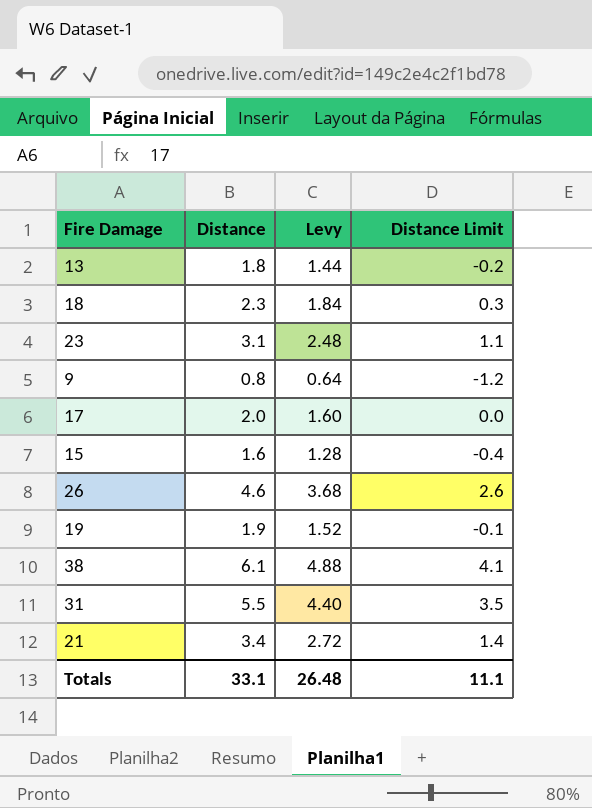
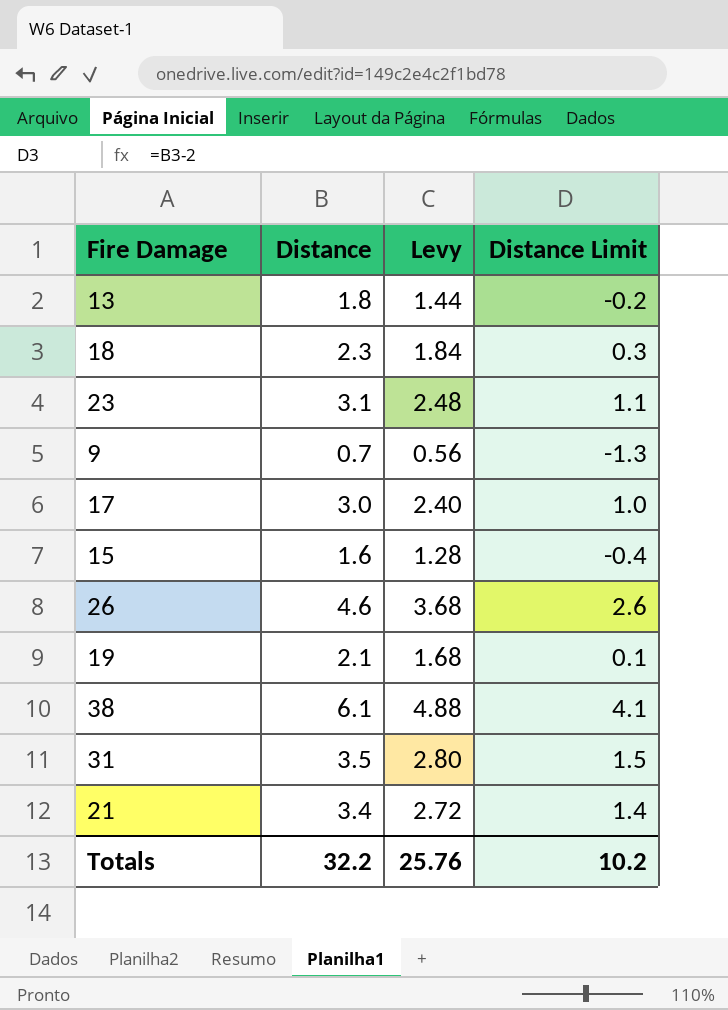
9 | Distance: 0.8 -> 0.7
9 | Levy: 0.64 -> 0.56
9 | Distance Limit: -1.2 -> -1.3
17 | Distance: 2.0 -> 3.0
17 | Levy: 1.60 -> 2.40
17 | Distance Limit: 0.0 -> 1.0
19 | Distance: 1.9 -> 2.1
19 | Levy: 1.52 -> 1.68
19 | Distance Limit: -0.1 -> 0.1
31 | Distance: 5.5 -> 3.5
31 | Levy: 4.40 -> 2.80
31 | Distance Limit: 3.5 -> 1.5
Totals | Distance: 33.1 -> 32.2
Totals | Levy: 26.48 -> 25.76
Totals | Distance Limit: 11.1 -> 10.2

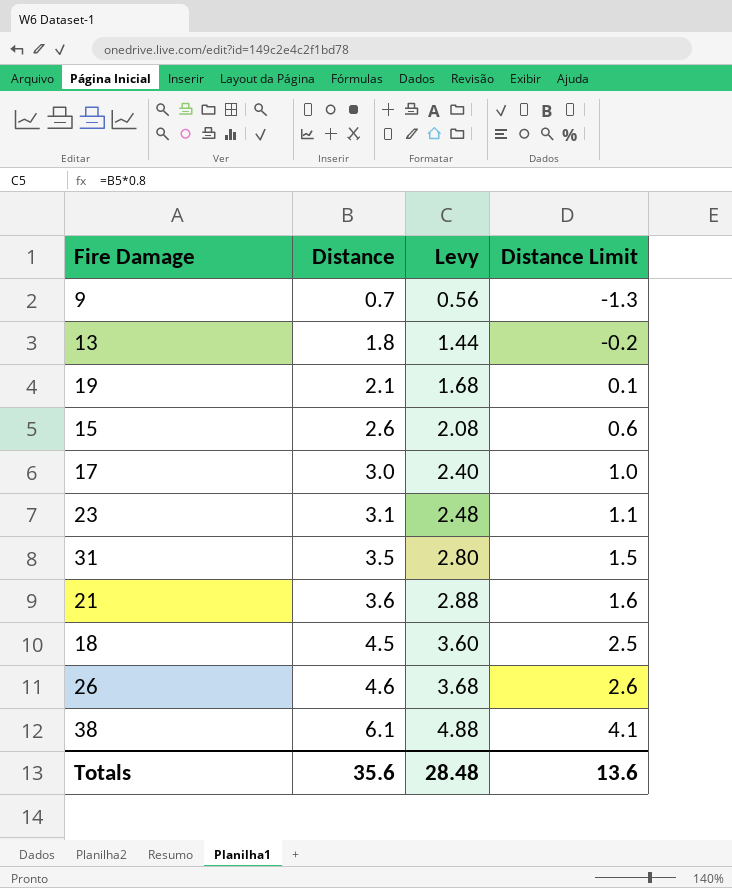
row order: none -> Distance ascending
15 | Distance: 1.6 -> 2.6
15 | Levy: 1.28 -> 2.08
15 | Distance Limit: -0.4 -> 0.6
21 | Distance: 3.4 -> 3.6
21 | Levy: 2.72 -> 2.88
21 | Distance Limit: 1.4 -> 1.6
18 | Distance: 2.3 -> 4.5
18 | Levy: 1.84 -> 3.60
18 | Distance Limit: 0.3 -> 2.5
Totals | Distance: 32.2 -> 35.6
Totals | Levy: 25.76 -> 28.48
Totals | Distance Limit: 10.2 -> 13.6

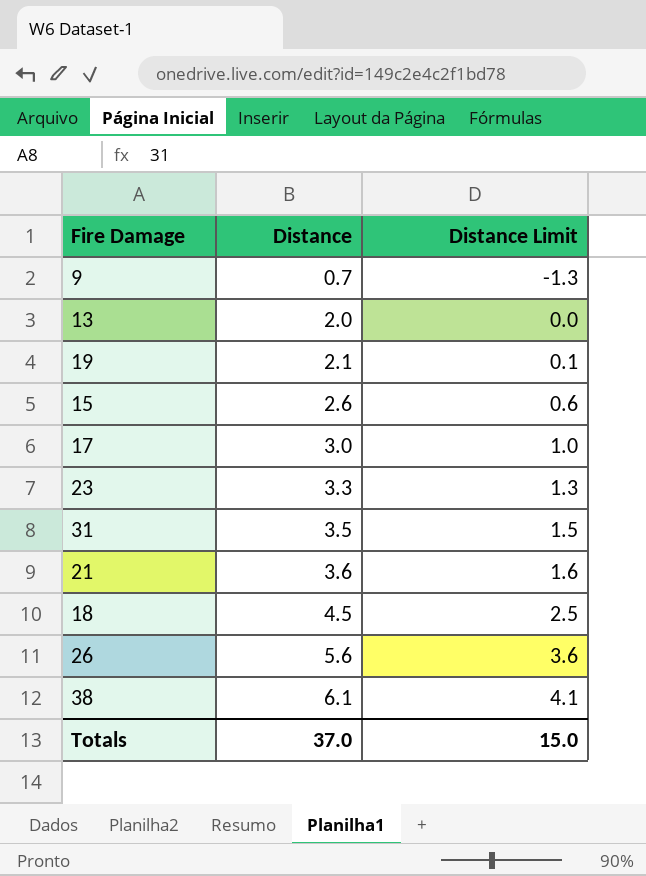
column Levy | formula: [Distance] * 0.8 -> none
13 | Distance: 1.8 -> 2.0
13 | Distance Limit: -0.2 -> 0.0
23 | Distance: 3.1 -> 3.3
23 | Distance Limit: 1.1 -> 1.3
26 | Distance: 4.6 -> 5.6
26 | Distance Limit: 2.6 -> 3.6
Totals | Distance: 35.6 -> 37.0
Totals | Distance Limit: 13.6 -> 15.0

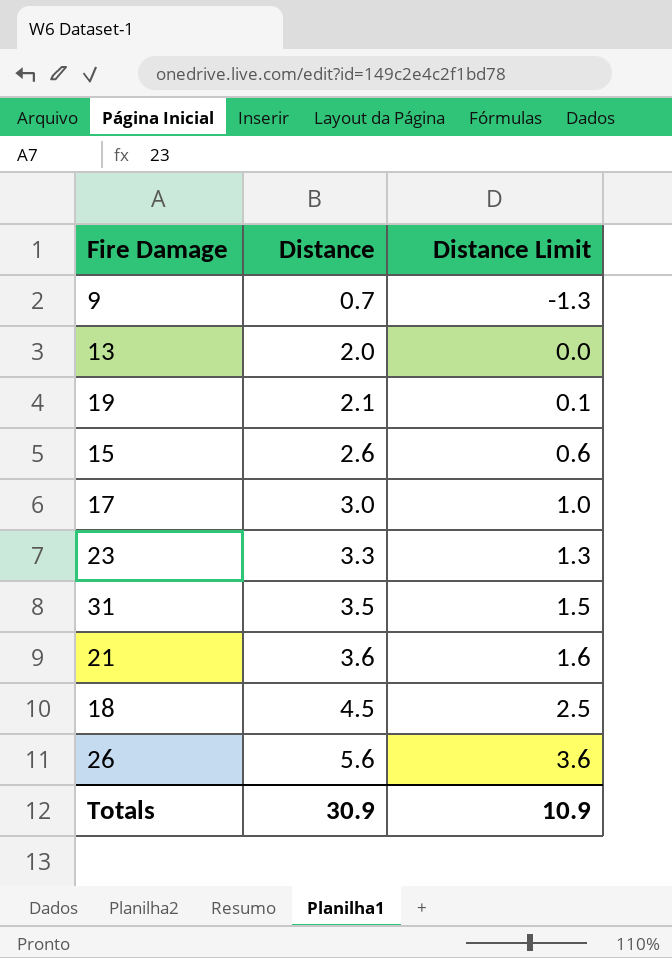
row 38: 6.1 | 4.1 -> none
Totals | Distance: 37.0 -> 30.9
Totals | Distance Limit: 15.0 -> 10.9

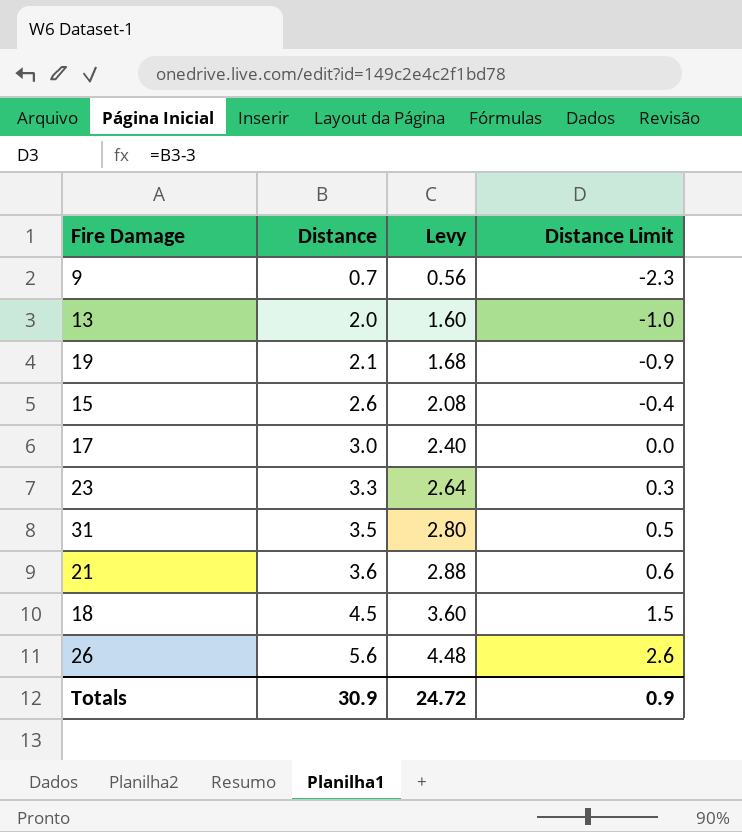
column Levy | formula: none -> [Distance] * 0.8
column Distance Limit | formula: [Distance] - 2 -> [Distance] - 3
Totals | Distance Limit: 10.9 -> 0.9

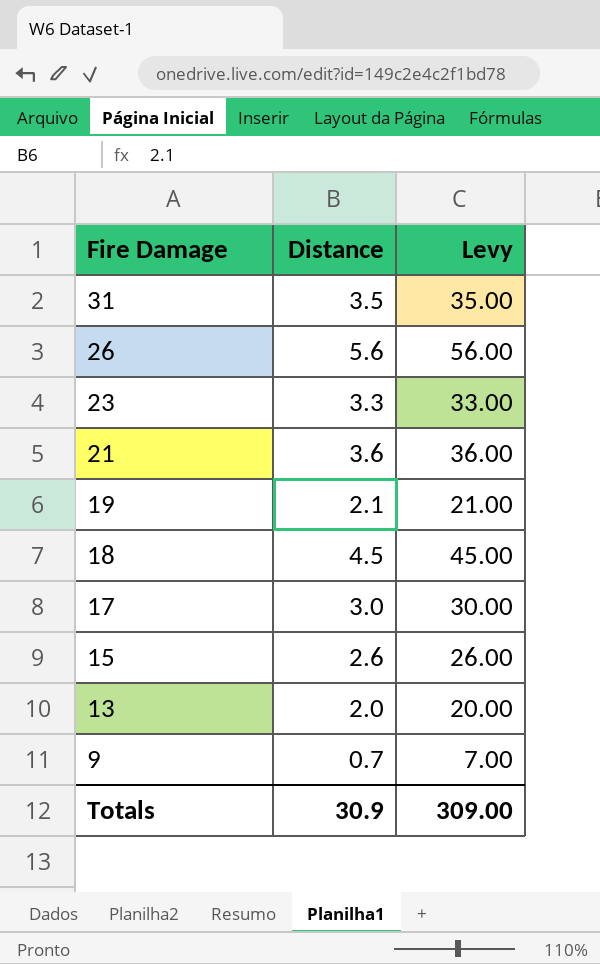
row order: Distance ascending -> Fire Damage descending
column Distance Limit | formula: [Distance] - 3 -> none
column Levy | formula: [Distance] * 0.8 -> [Distance] * 10
Totals | Levy: 24.72 -> 309.00

